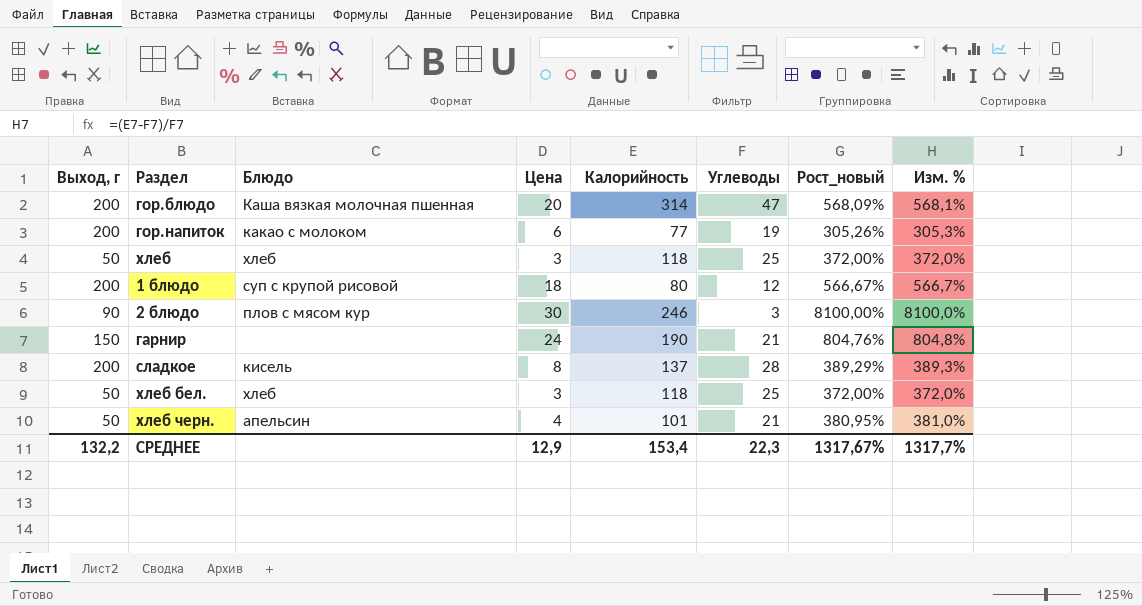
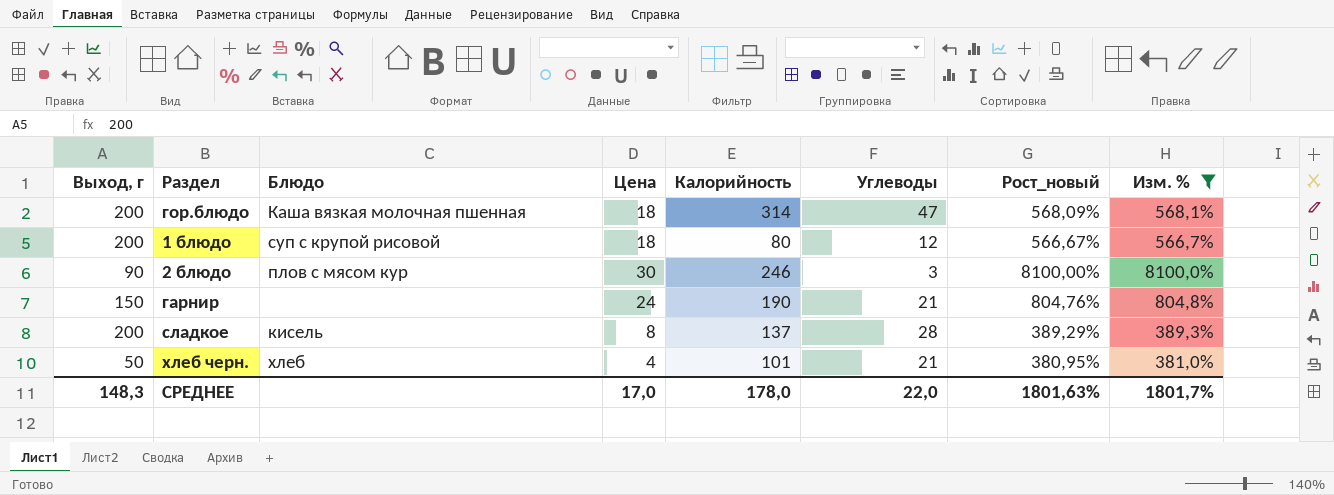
filter: none -> Изм. % >= 381,0%
гор.блюдо | Цена: 20 -> 18
хлеб черн. | Блюдо: апельсин -> хлеб
СРЕДНЕЕ | Выход, г: 132,2 -> 148,3
СРЕДНЕЕ | Цена: 12,9 -> 17,0
СРЕДНЕЕ | Калорийность: 153,4 -> 178,0
СРЕДНЕЕ | Углеводы: 22,3 -> 22,0
СРЕДНЕЕ | Рост_новый: 1317,67% -> 1801,63%
СРЕДНЕЕ | Изм. %: 1317,7% -> 1801,7%

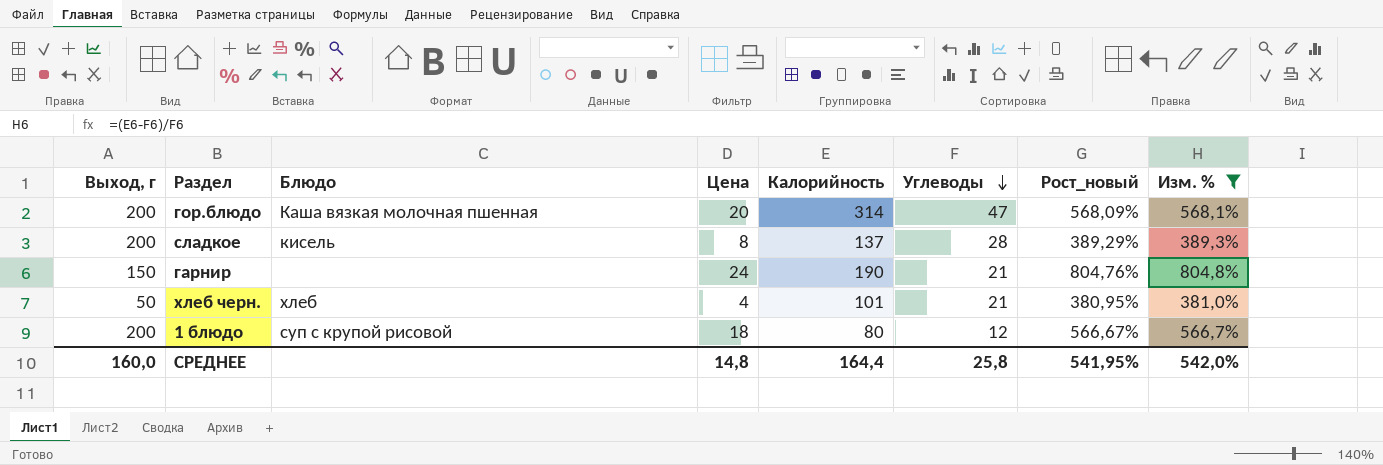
row order: none -> Углеводы descending
row 2 блюдо: 90 | плов с мясом кур | 30 | 246 | 3 | 8100,00% | 8100,0% -> none
гор.блюдо | Цена: 18 -> 20
СРЕДНЕЕ | Выход, г: 148,3 -> 160,0
СРЕДНЕЕ | Цена: 17,0 -> 14,8
СРЕДНЕЕ | Калорийность: 178,0 -> 164,4
СРЕДНЕЕ | Углеводы: 22,0 -> 25,8
СРЕДНЕЕ | Рост_новый: 1801,63% -> 541,95%
СРЕДНЕЕ | Изм. %: 1801,7% -> 542,0%

